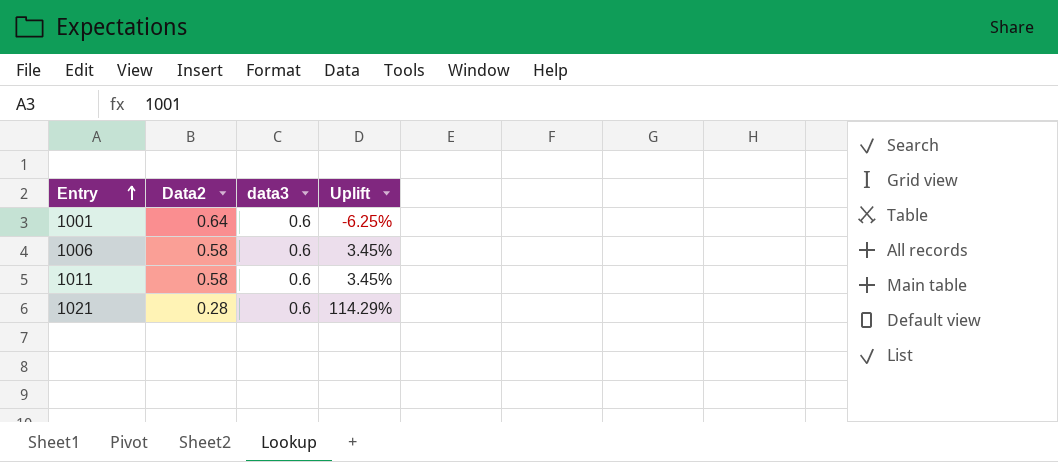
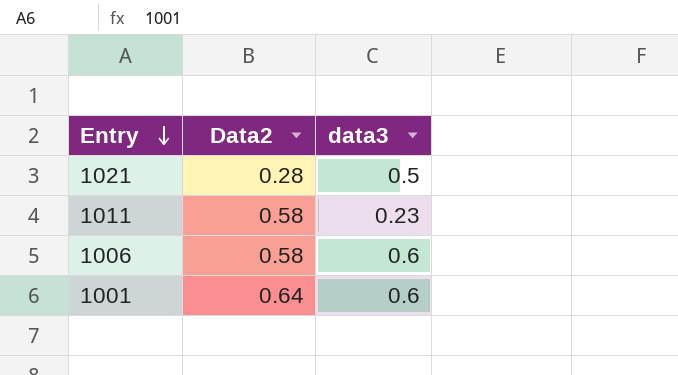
row order: Entry ascending -> Entry descending
column Uplift | formula: ([data3] - [Data2]) / [Data2] -> none
1021 | data3: 0.6 -> 0.5
1011 | data3: 0.6 -> 0.23

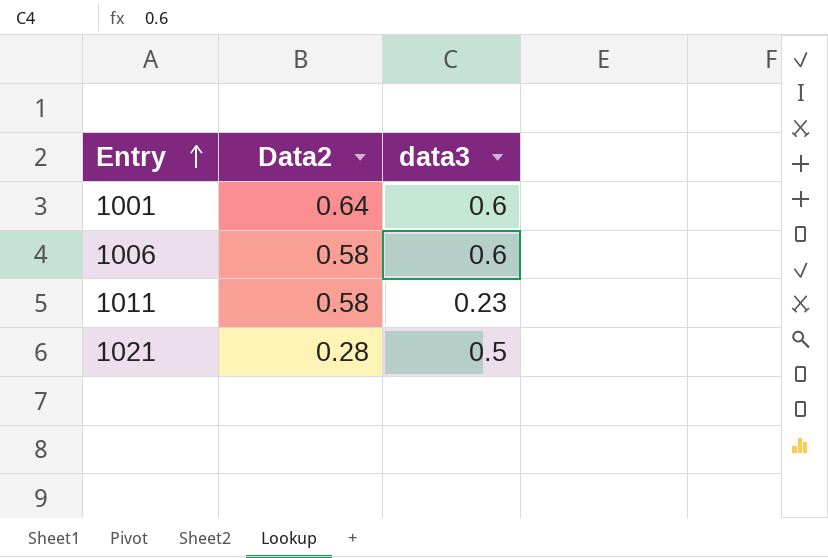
row order: Entry descending -> Entry ascending

